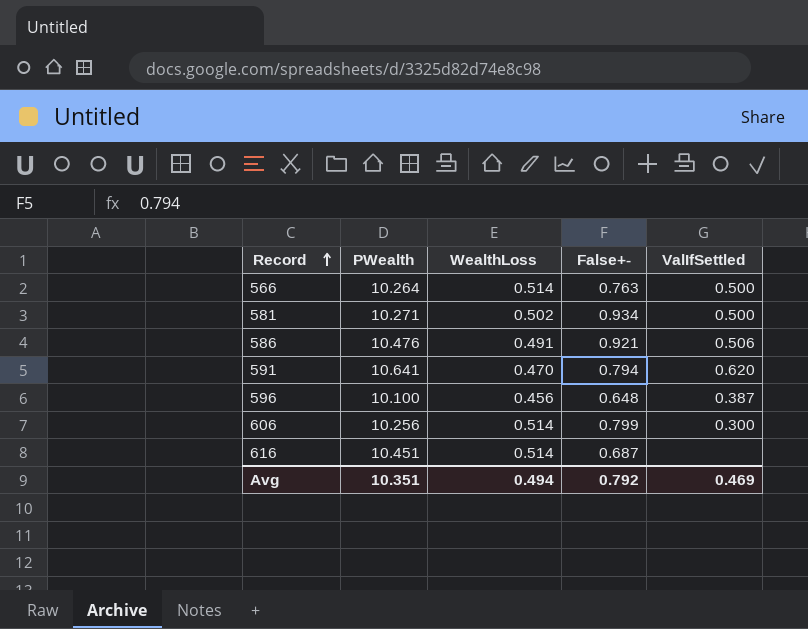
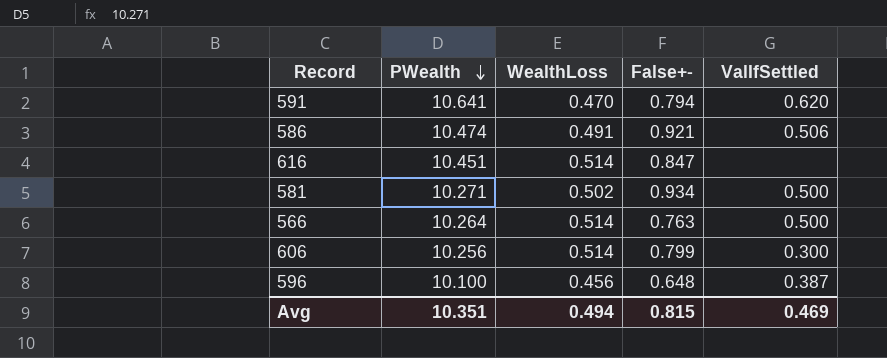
row order: Record ascending -> PWealth descending
586 | PWealth: 10.476 -> 10.474
616 | False+-: 0.687 -> 0.847
Avg | False+-: 0.792 -> 0.815

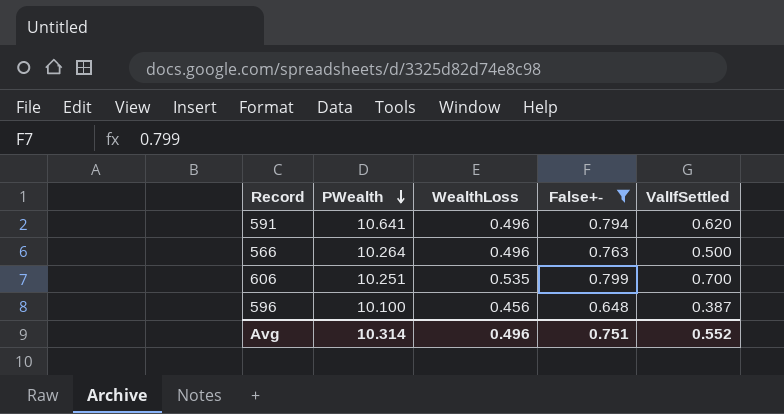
filter: none -> False+- <= 0.799
591 | WealthLoss: 0.470 -> 0.496
566 | WealthLoss: 0.514 -> 0.496
606 | PWealth: 10.256 -> 10.251
606 | WealthLoss: 0.514 -> 0.535
606 | ValIfSettled: 0.300 -> 0.700
Avg | PWealth: 10.351 -> 10.314
Avg | WealthLoss: 0.494 -> 0.496
Avg | False+-: 0.815 -> 0.751
Avg | ValIfSettled: 0.469 -> 0.552

